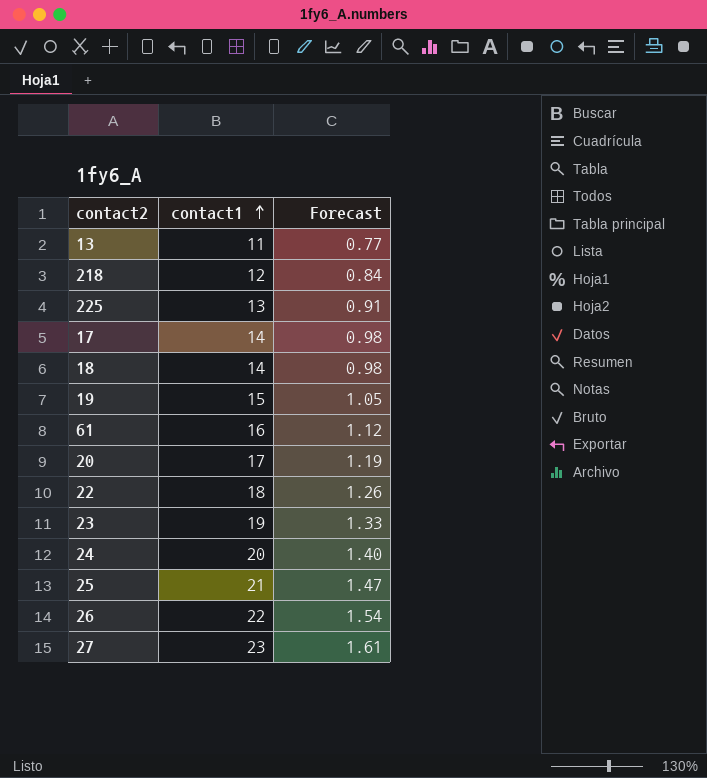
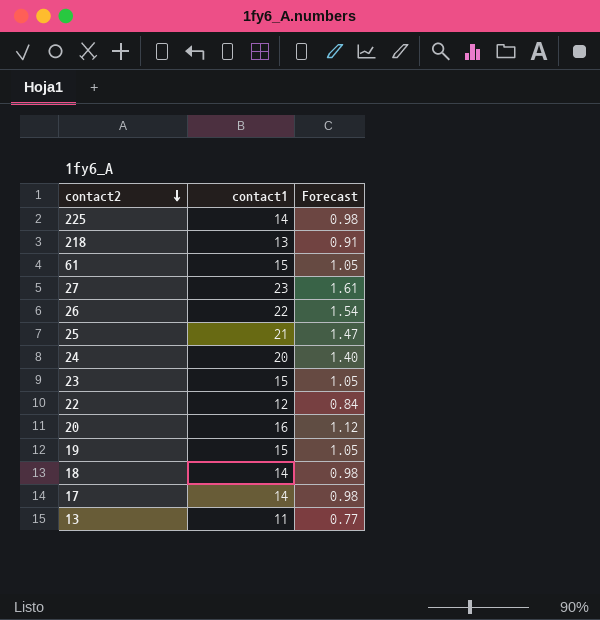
row order: contact1 ascending -> contact2 descending
225 | contact1: 13 -> 14
225 | Forecast: 0.91 -> 0.98
218 | contact1: 12 -> 13
218 | Forecast: 0.84 -> 0.91
61 | contact1: 16 -> 15
61 | Forecast: 1.12 -> 1.05
23 | contact1: 19 -> 15
23 | Forecast: 1.33 -> 1.05
22 | contact1: 18 -> 12
22 | Forecast: 1.26 -> 0.84
20 | contact1: 17 -> 16
20 | Forecast: 1.19 -> 1.12

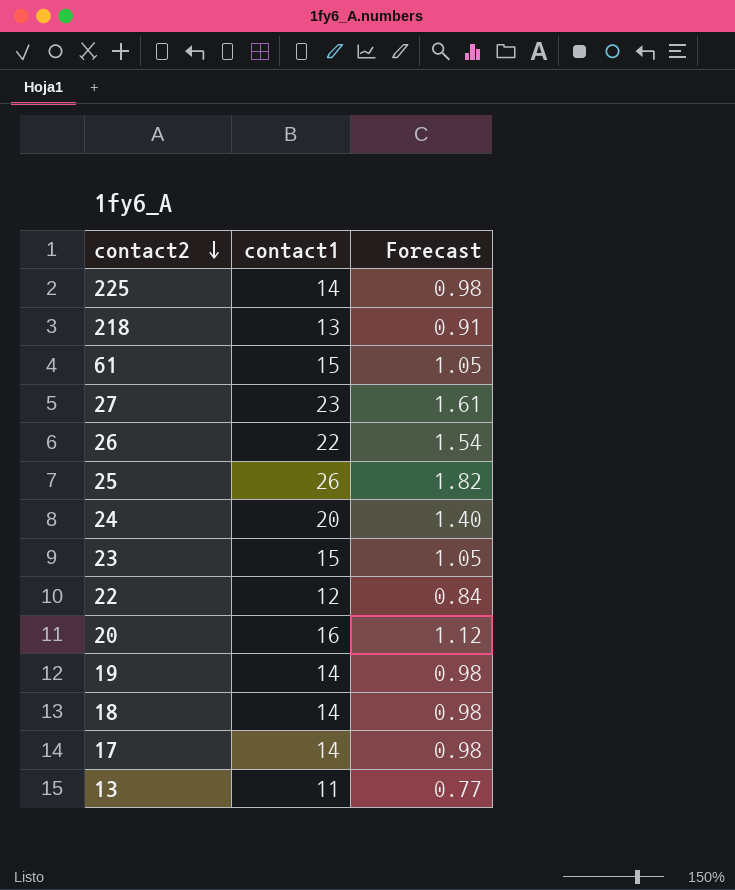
25 | contact1: 21 -> 26
25 | Forecast: 1.47 -> 1.82
19 | contact1: 15 -> 14
19 | Forecast: 1.05 -> 0.98

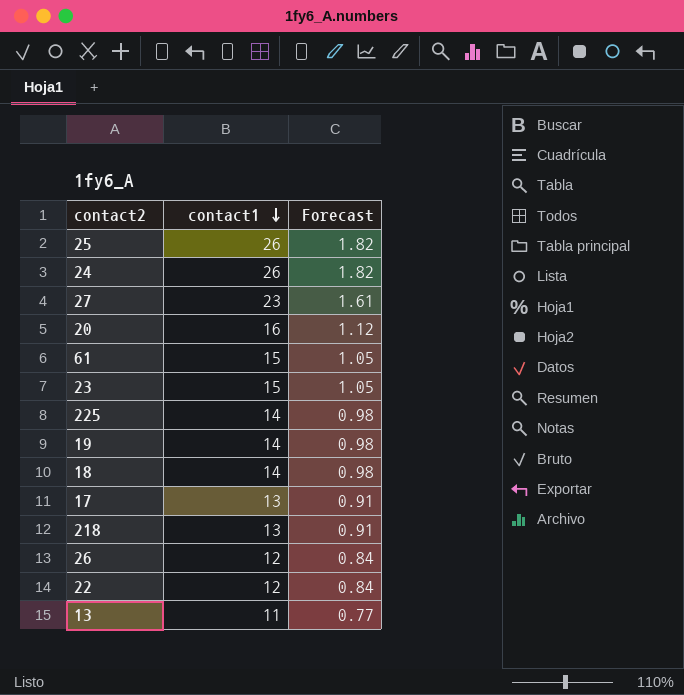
row order: contact2 descending -> contact1 descending
24 | contact1: 20 -> 26
24 | Forecast: 1.40 -> 1.82
17 | contact1: 14 -> 13
17 | Forecast: 0.98 -> 0.91
26 | contact1: 22 -> 12
26 | Forecast: 1.54 -> 0.84

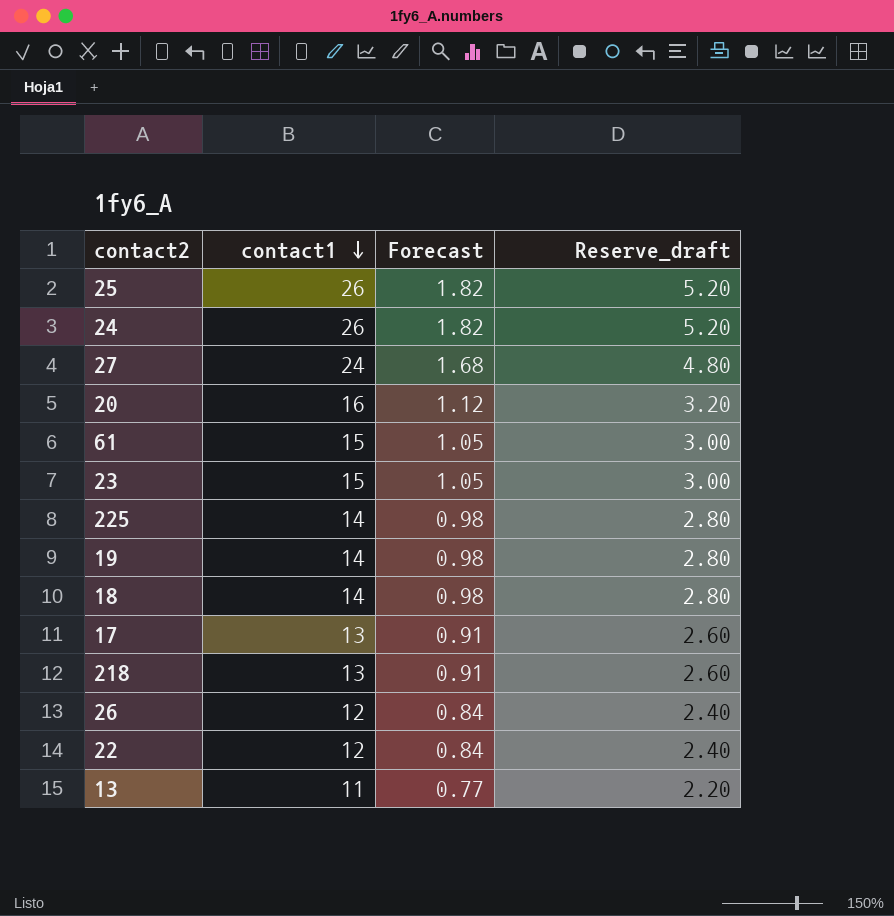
column Reserve_draft | formula: none -> [contact1] * 0.2
27 | contact1: 23 -> 24
27 | Forecast: 1.61 -> 1.68

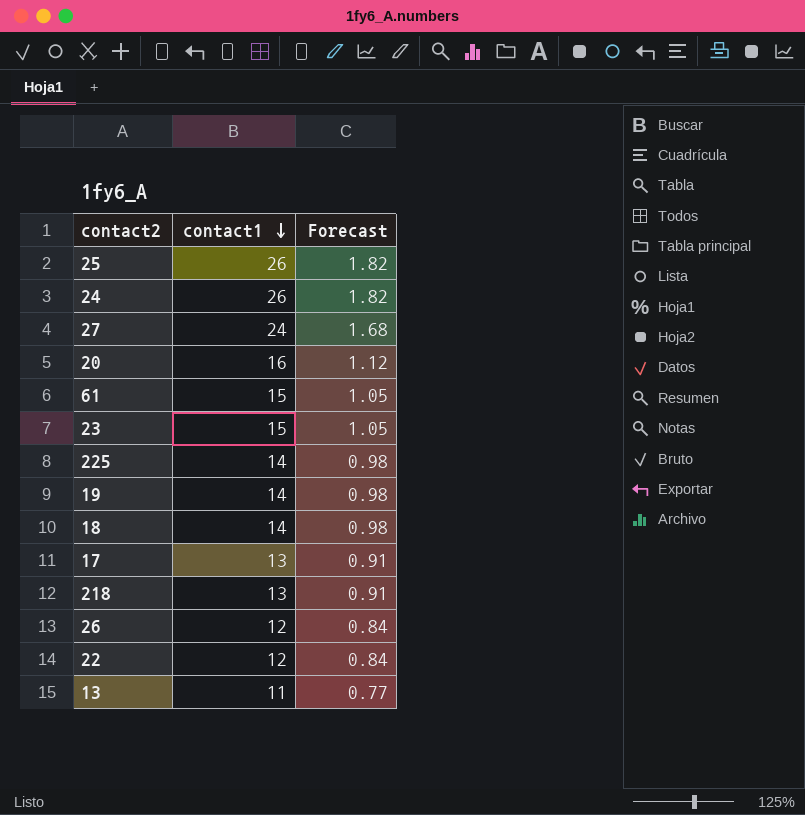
column Reserve_draft | formula: [contact1] * 0.2 -> none

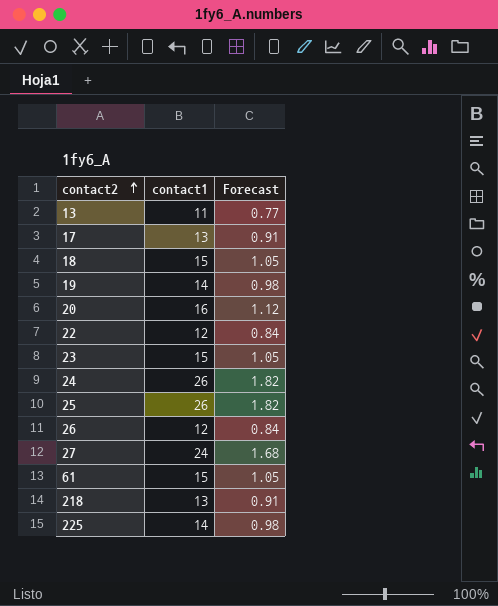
row order: contact1 descending -> contact2 ascending
18 | contact1: 14 -> 15
18 | Forecast: 0.98 -> 1.05

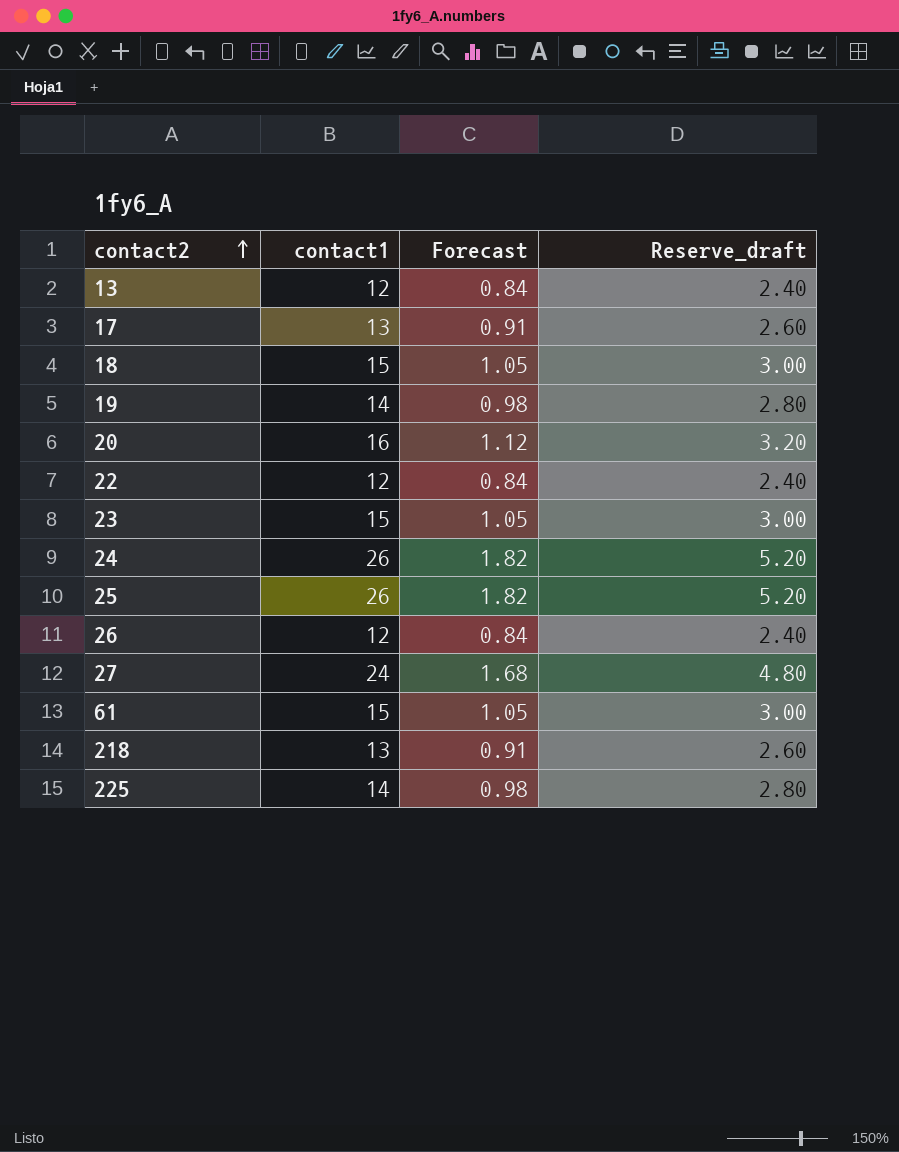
column Reserve_draft | formula: none -> [contact1] * 0.2
13 | contact1: 11 -> 12
13 | Forecast: 0.77 -> 0.84

